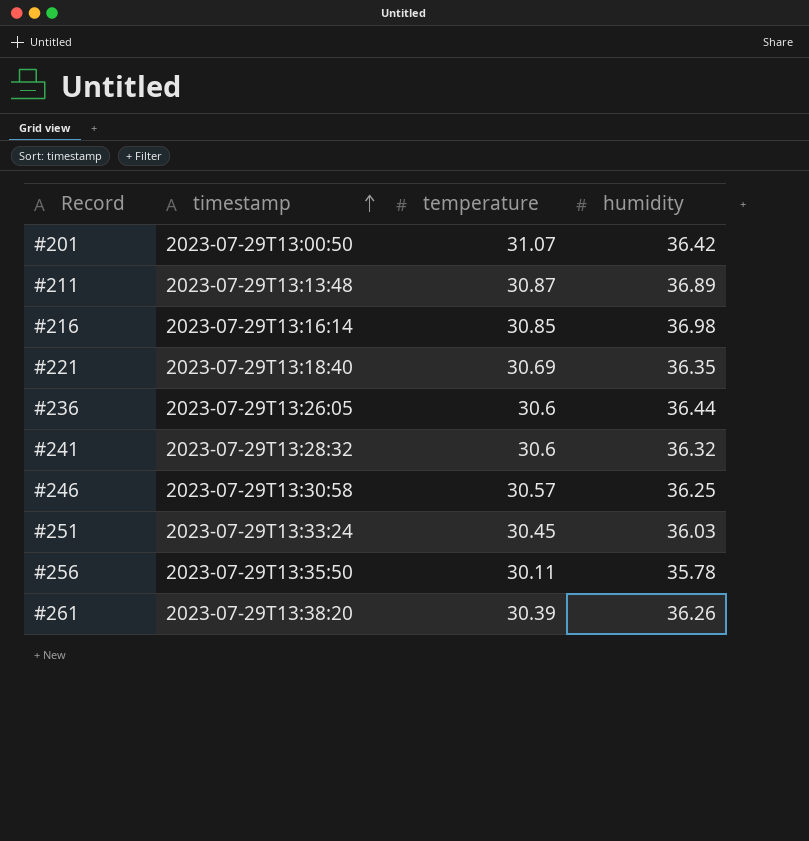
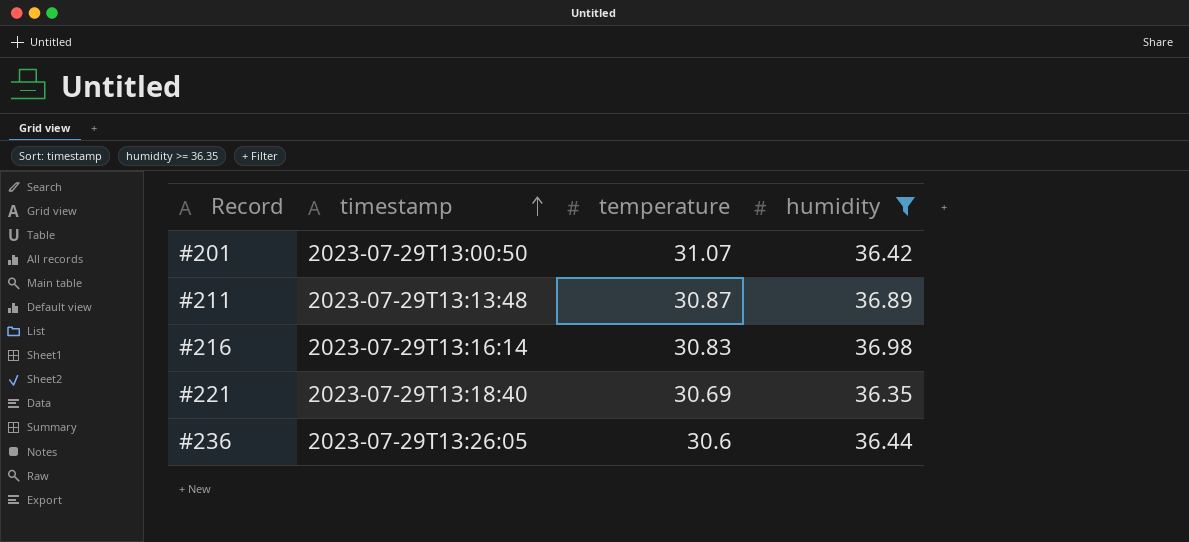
filter: none -> humidity >= 36.35
#216 | temperature: 30.85 -> 30.83

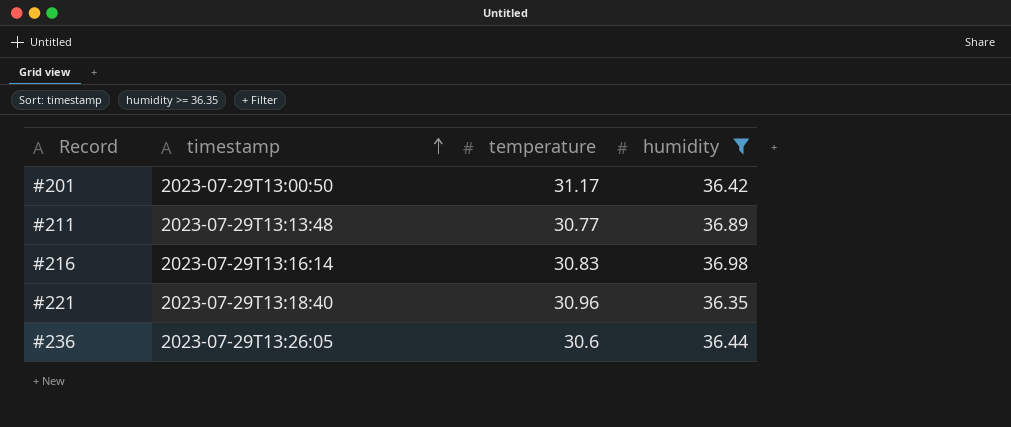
#201 | temperature: 31.07 -> 31.17
#211 | temperature: 30.87 -> 30.77
#221 | temperature: 30.69 -> 30.96

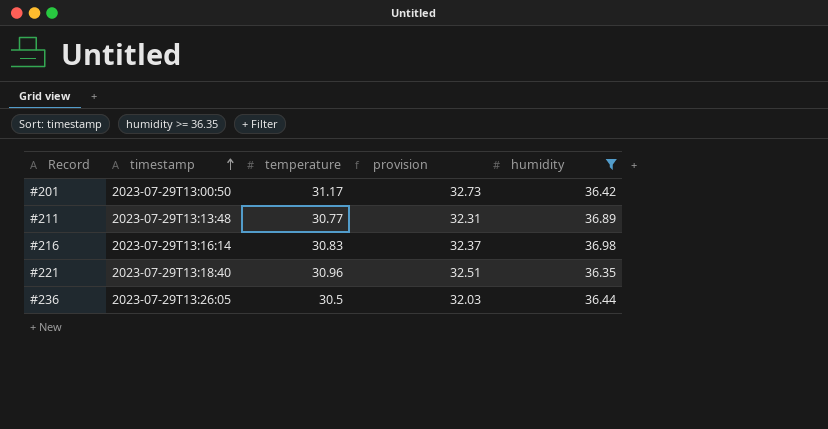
column provision | formula: none -> [temperature] * 1.05
#236 | temperature: 30.6 -> 30.5

